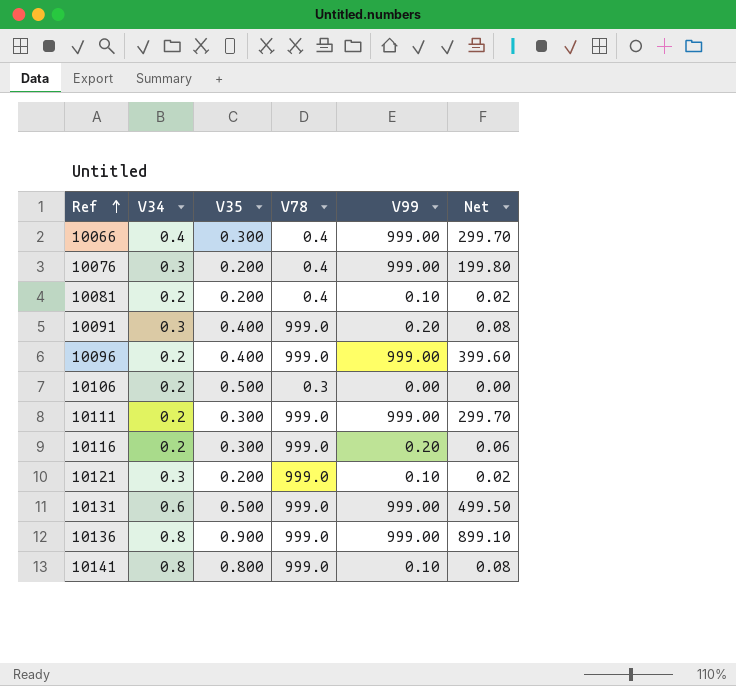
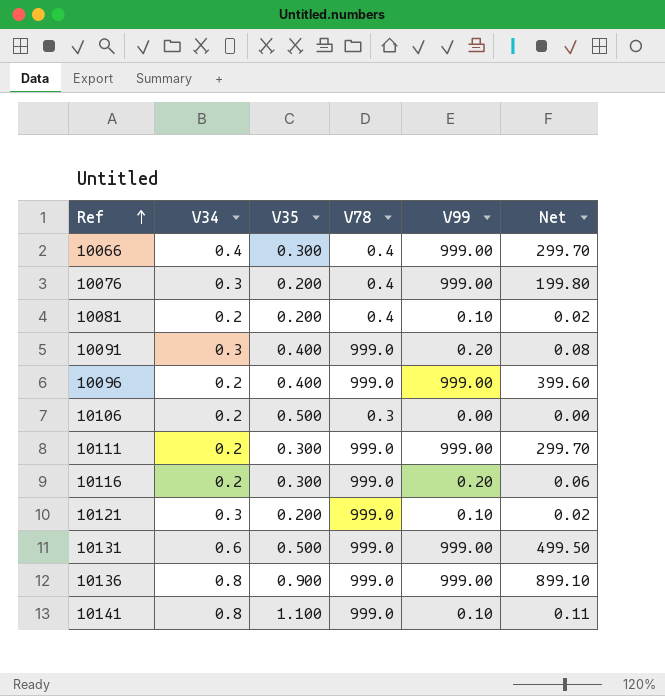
10141 | V35: 0.800 -> 1.100
10141 | Net: 0.08 -> 0.11

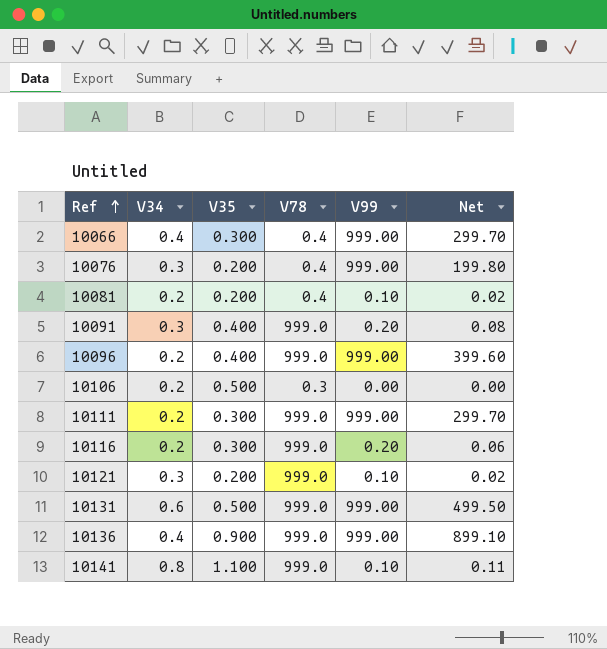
10136 | V34: 0.8 -> 0.4

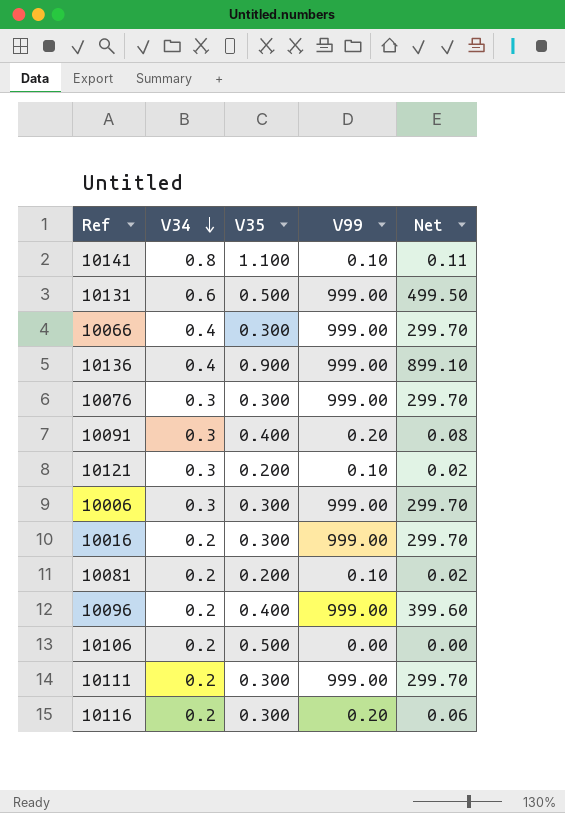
row order: Ref ascending -> V34 descending
column V78 | position: 4 -> none
10076 | V35: 0.200 -> 0.300
10076 | Net: 199.80 -> 299.70
row 10006: none -> 0.3 | 0.300 | 999.00 | 299.70
row 10016: none -> 0.2 | 0.300 | 999.00 | 299.70

